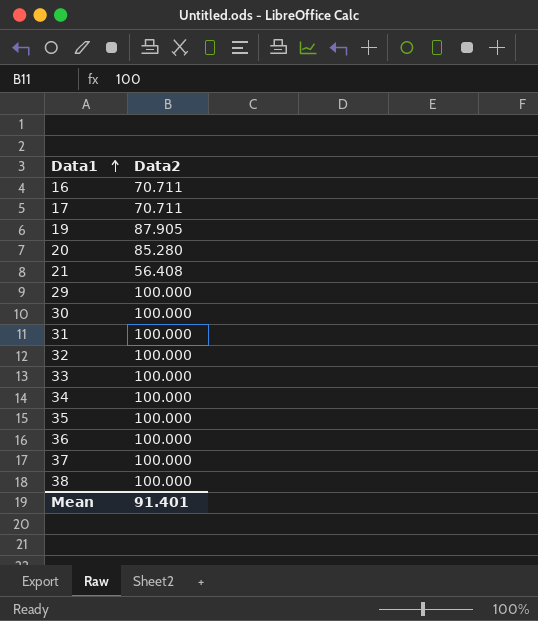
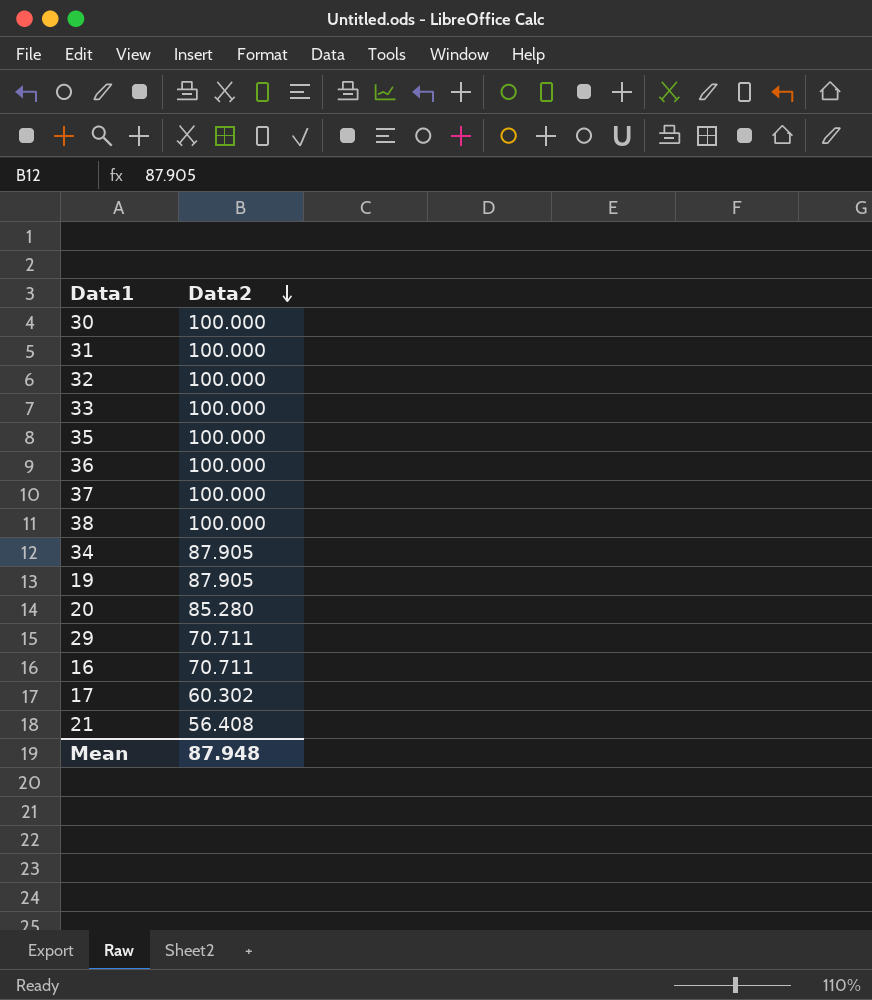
row order: Data1 ascending -> Data2 descending
34 | Data2: 100.000 -> 87.905
29 | Data2: 100.000 -> 70.711
17 | Data2: 70.711 -> 60.302
Mean | Data2: 91.401 -> 87.948

